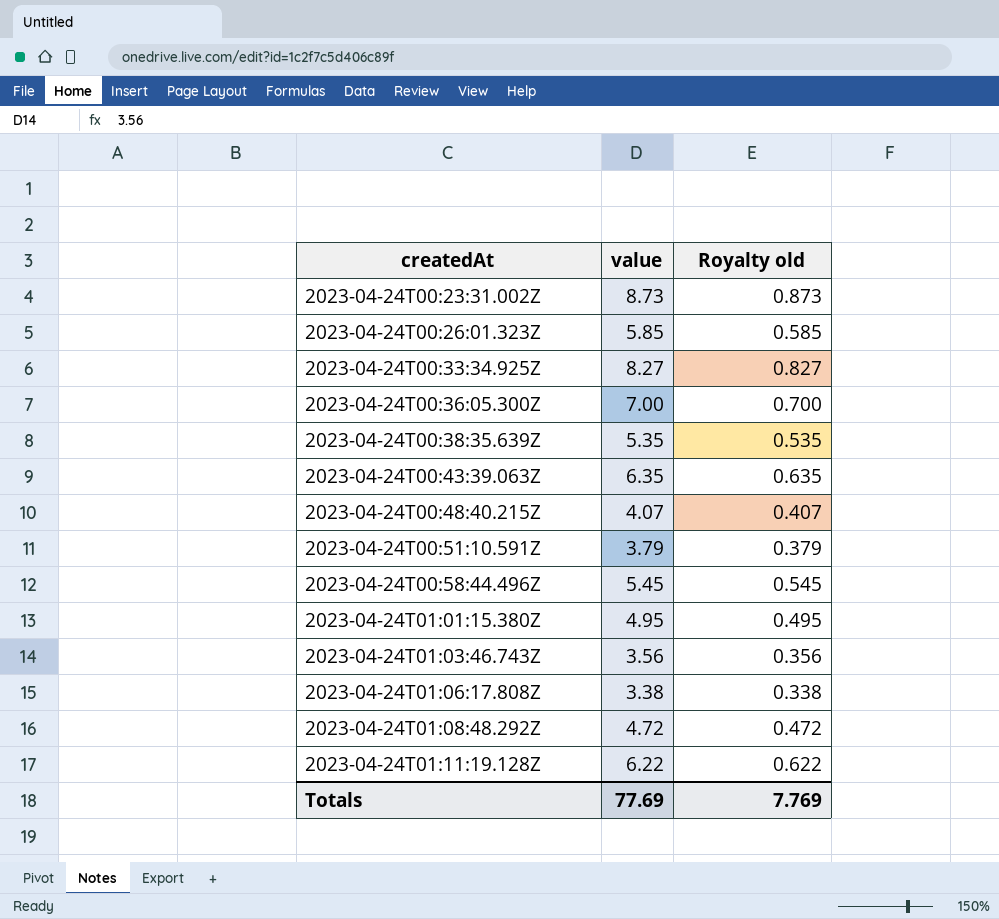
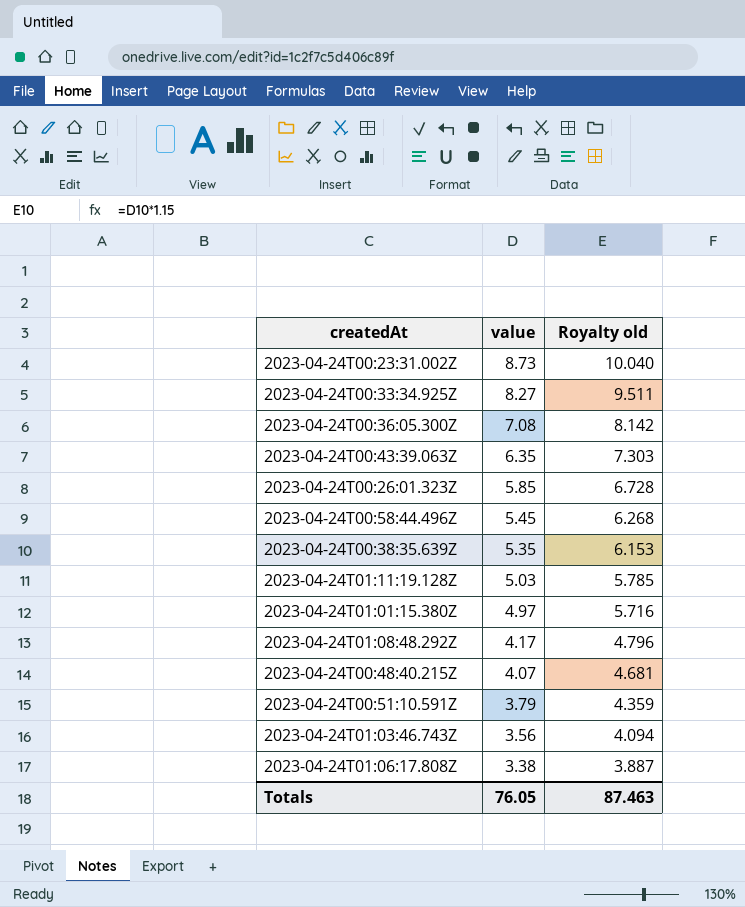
row order: createdAt ascending -> value descending
column Royalty old | formula: [value] * 0.1 -> [value] * 1.15
2023-04-24T00:36:05.300Z | value: 7.00 -> 7.08
2023-04-24T01:11:19.128Z | value: 6.22 -> 5.03
2023-04-24T01:01:15.380Z | value: 4.95 -> 4.97
2023-04-24T01:08:48.292Z | value: 4.72 -> 4.17
Totals | value: 77.69 -> 76.05
Totals | Royalty old: 7.769 -> 87.463

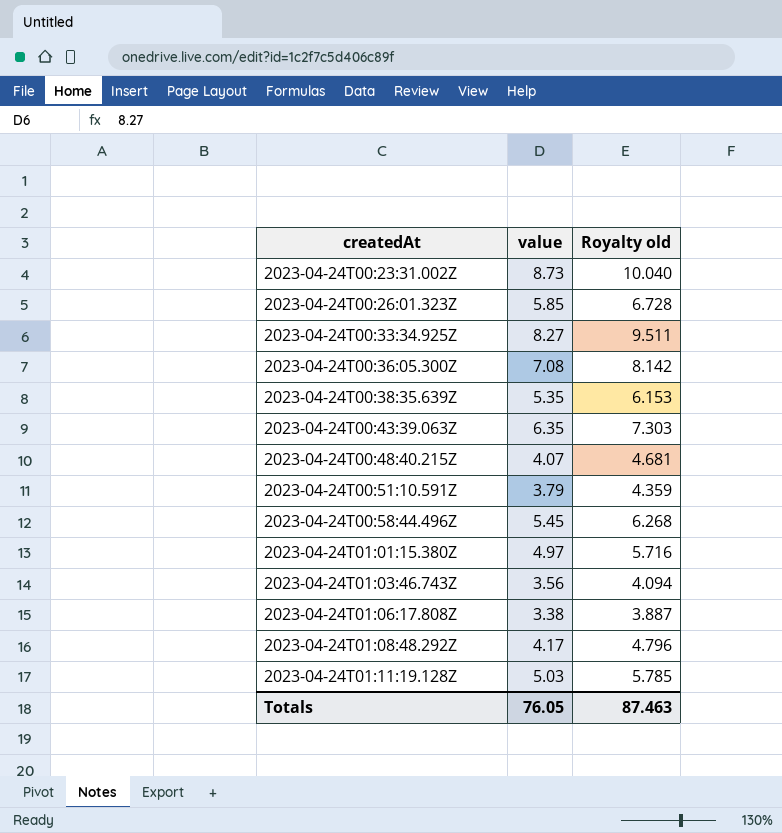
row order: value descending -> createdAt ascending

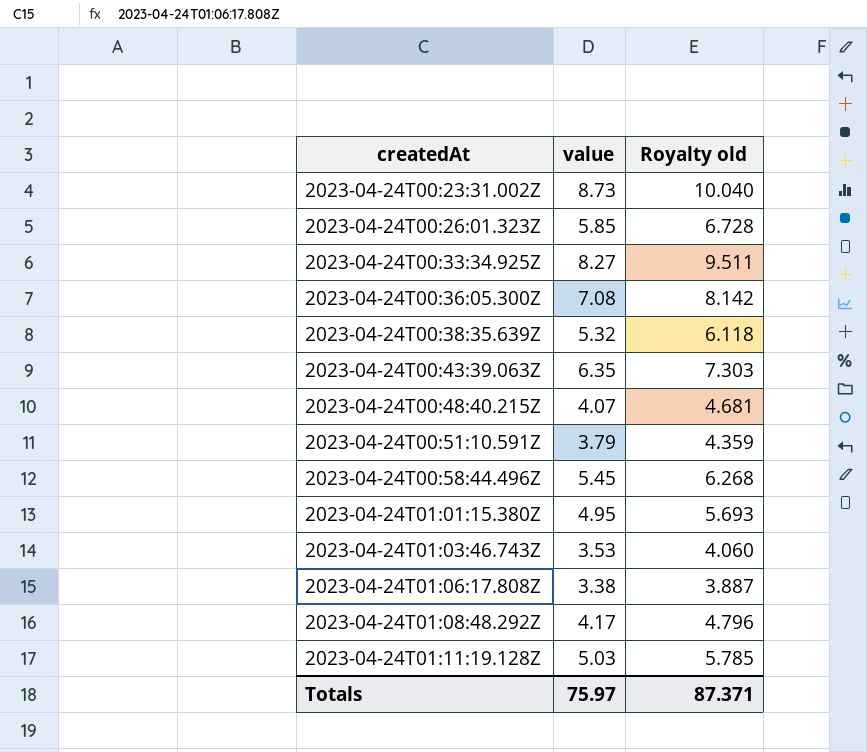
2023-04-24T00:38:35.639Z | value: 5.35 -> 5.32
2023-04-24T00:38:35.639Z | Royalty old: 6.153 -> 6.118
2023-04-24T01:01:15.380Z | value: 4.97 -> 4.95
2023-04-24T01:01:15.380Z | Royalty old: 5.716 -> 5.693
2023-04-24T01:03:46.743Z | value: 3.56 -> 3.53
2023-04-24T01:03:46.743Z | Royalty old: 4.094 -> 4.060
Totals | value: 76.05 -> 75.97
Totals | Royalty old: 87.463 -> 87.371

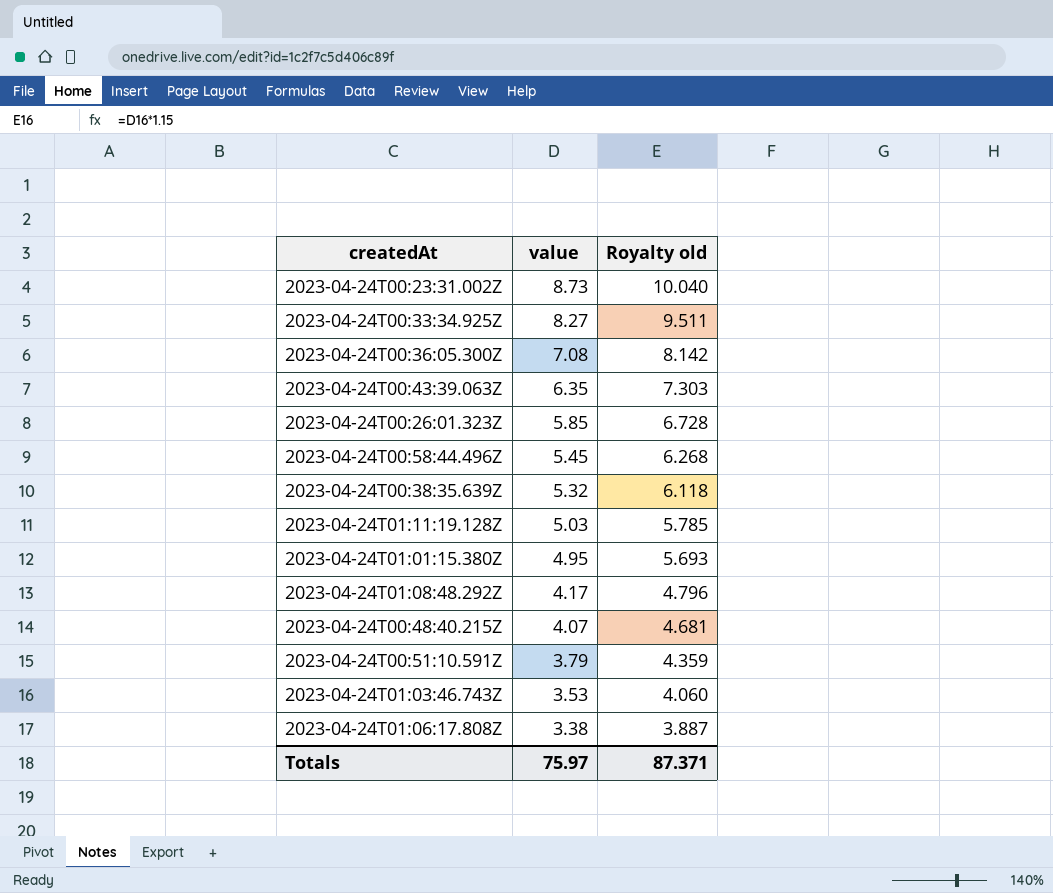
row order: createdAt ascending -> value descending

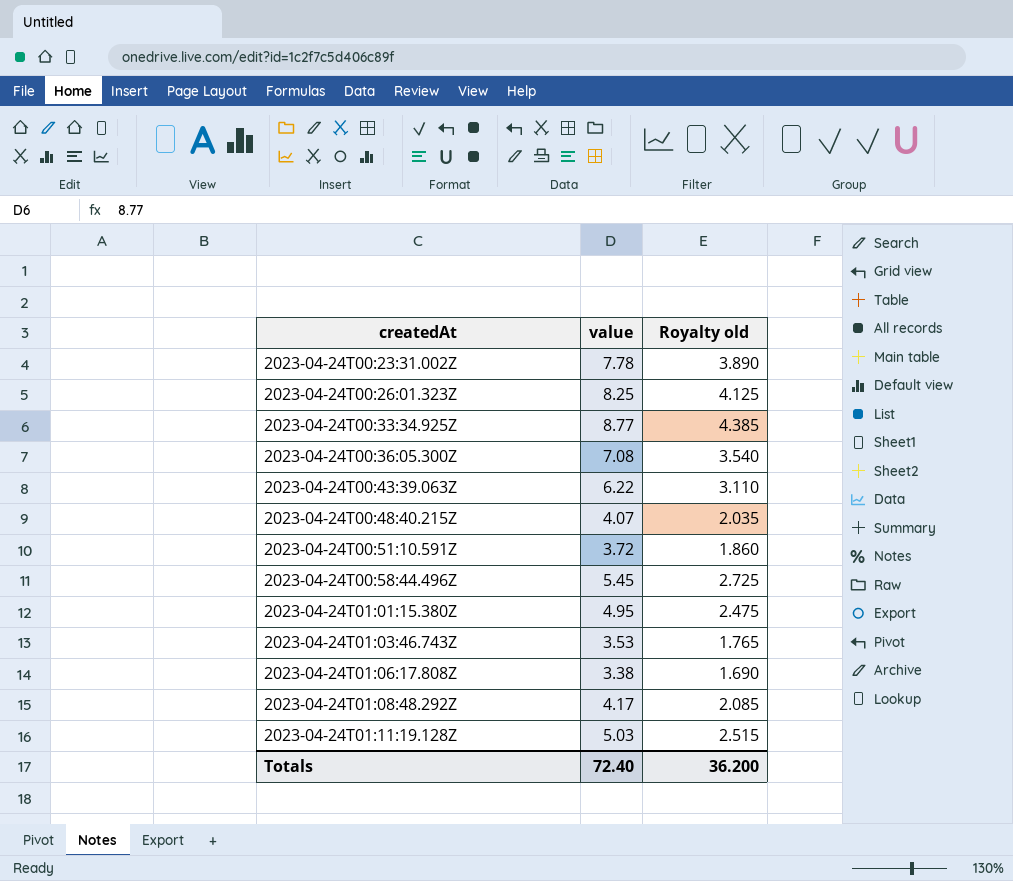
row order: value descending -> createdAt ascending
column Royalty old | formula: [value] * 1.15 -> [value] * 0.5
row 2023-04-24T00:38:35.639Z: 5.32 | 6.118 -> none
2023-04-24T00:23:31.002Z | value: 8.73 -> 7.78
2023-04-24T00:26:01.323Z | value: 5.85 -> 8.25
2023-04-24T00:33:34.925Z | value: 8.27 -> 8.77
2023-04-24T00:43:39.063Z | value: 6.35 -> 6.22
2023-04-24T00:51:10.591Z | value: 3.79 -> 3.72
Totals | value: 75.97 -> 72.40
Totals | Royalty old: 87.371 -> 36.200

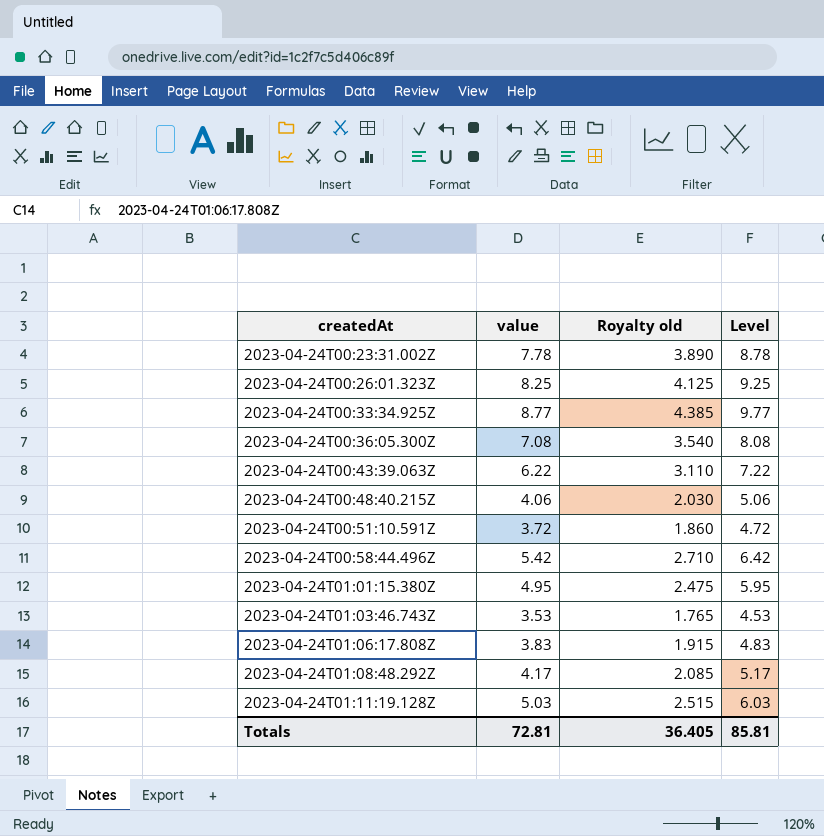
column Level | formula: none -> [value] + 1
2023-04-24T00:48:40.215Z | value: 4.07 -> 4.06
2023-04-24T00:48:40.215Z | Royalty old: 2.035 -> 2.030
2023-04-24T00:58:44.496Z | value: 5.45 -> 5.42
2023-04-24T00:58:44.496Z | Royalty old: 2.725 -> 2.710
2023-04-24T01:06:17.808Z | value: 3.38 -> 3.83
2023-04-24T01:06:17.808Z | Royalty old: 1.690 -> 1.915
Totals | value: 72.40 -> 72.81
Totals | Royalty old: 36.200 -> 36.405

